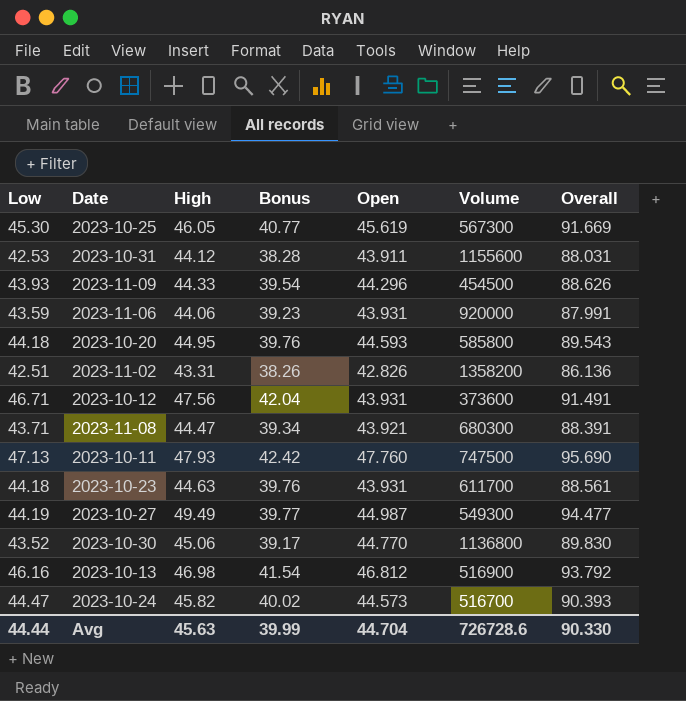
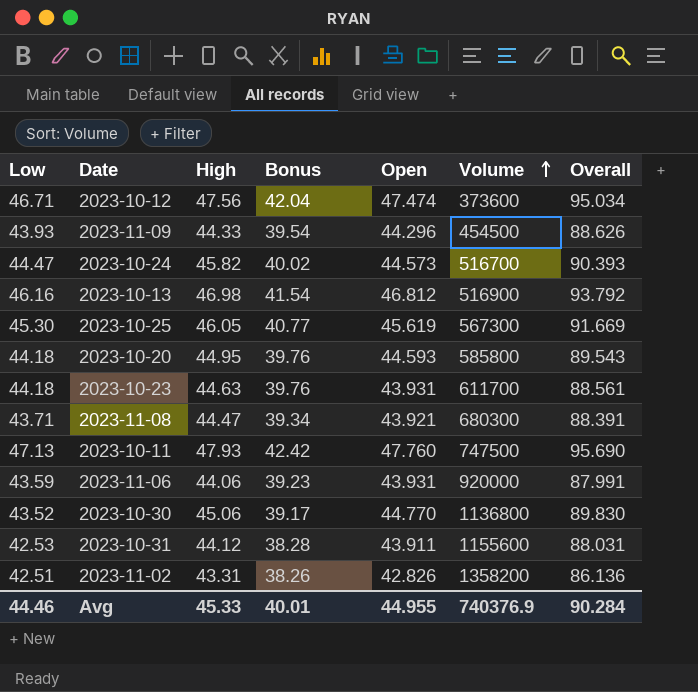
row order: none -> Volume ascending
row 2023-10-27: 44.19 | 49.49 | 39.77 | 44.987 | 549300 | 94.477 -> none
2023-10-12 | Open: 43.931 -> 47.474
2023-10-12 | Overall: 91.491 -> 95.034
Avg | Low: 44.44 -> 44.46
Avg | High: 45.63 -> 45.33
Avg | Bonus: 39.99 -> 40.01
Avg | Open: 44.704 -> 44.955
Avg | Volume: 726728.6 -> 740376.9
Avg | Overall: 90.330 -> 90.284

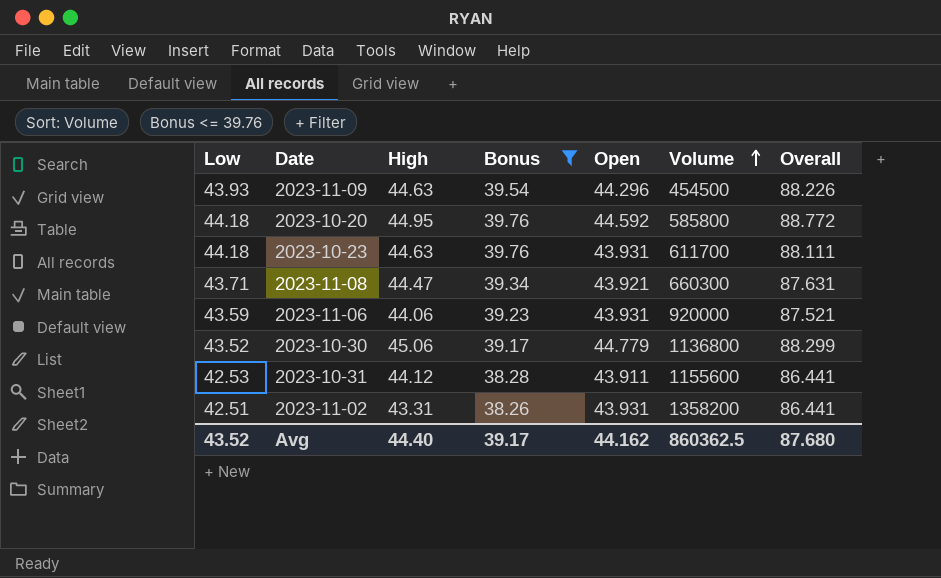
filter: none -> Bonus <= 39.76
column Overall | formula: [High] + [Open] -> [Low] + [Open]
2023-11-09 | High: 44.33 -> 44.63
2023-10-20 | Open: 44.593 -> 44.592
2023-11-08 | Volume: 680300 -> 660300
2023-10-30 | Open: 44.770 -> 44.779
2023-11-02 | Open: 42.826 -> 43.931
Avg | Low: 44.46 -> 43.52
Avg | High: 45.33 -> 44.40
Avg | Bonus: 40.01 -> 39.17
Avg | Open: 44.955 -> 44.162
Avg | Volume: 740376.9 -> 860362.5
Avg | Overall: 90.284 -> 87.680

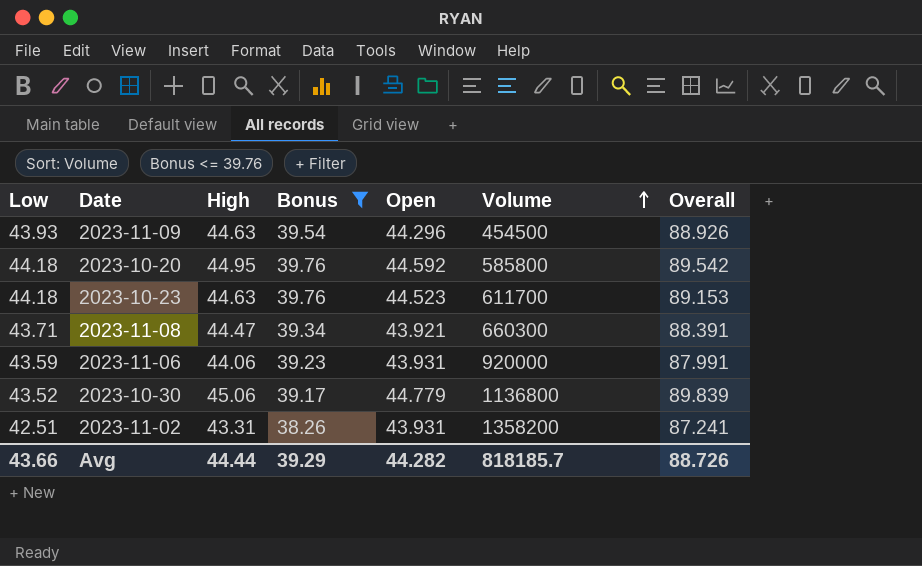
column Overall | formula: [Low] + [Open] -> [High] + [Open]
row 2023-10-31: 42.53 | 44.12 | 38.28 | 43.911 | 1155600 | 86.441 -> none
2023-10-23 | Open: 43.931 -> 44.523
Avg | Low: 43.52 -> 43.66
Avg | High: 44.40 -> 44.44
Avg | Bonus: 39.17 -> 39.29
Avg | Open: 44.162 -> 44.282
Avg | Volume: 860362.5 -> 818185.7
Avg | Overall: 87.680 -> 88.726

